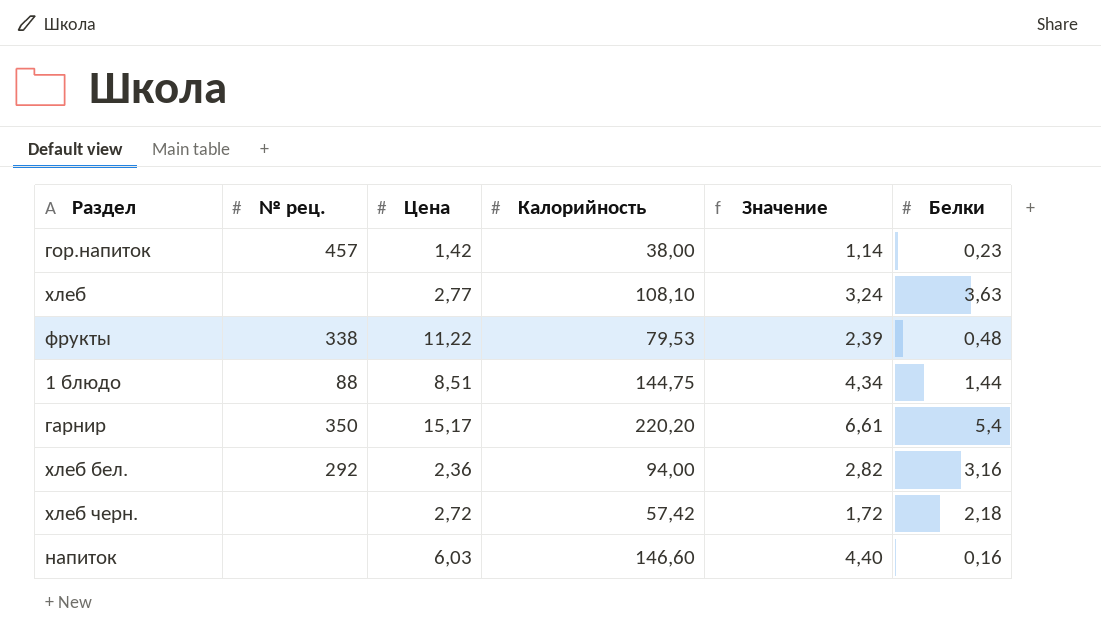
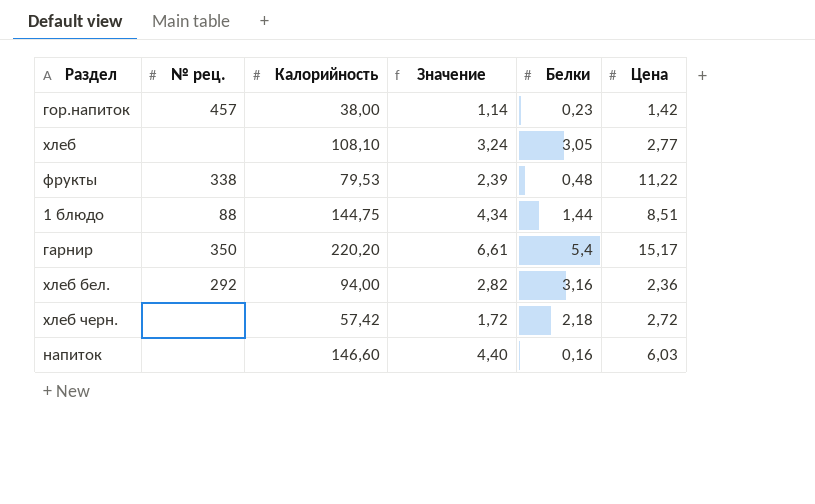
column Цена | position: 3 -> 6
хлеб | Белки: 3,63 -> 3,05

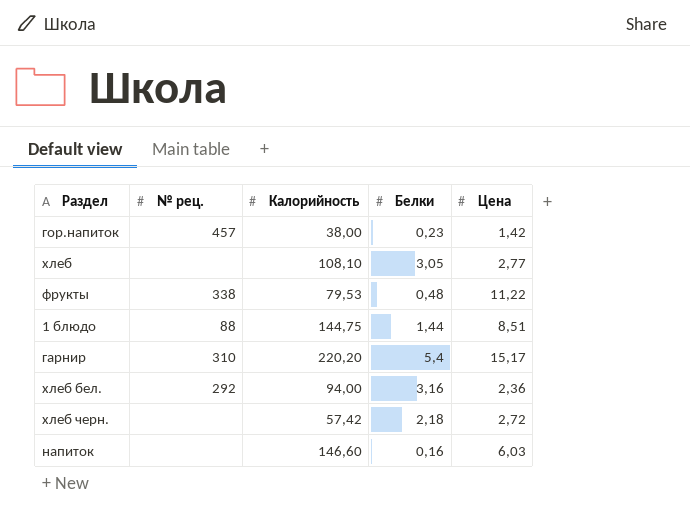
column Значение | formula: [Калорийность] * 0,03 -> none
гарнир | № рец.: 350 -> 310

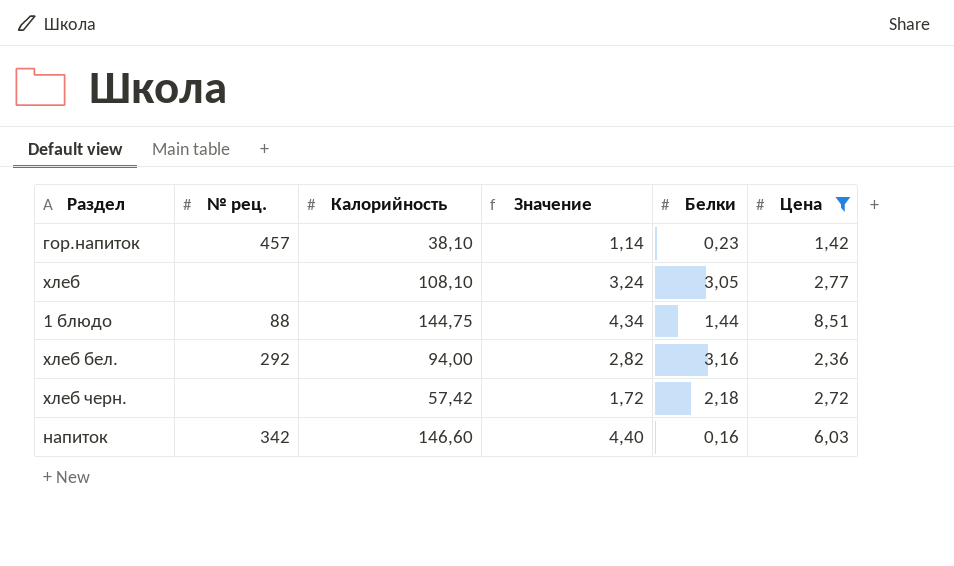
filter: none -> Цена <= 8,51
column Значение | formula: none -> [Калорийность] * 0,03
гор.напиток | Калорийность: 38,00 -> 38,10
напиток | № рец.: none -> 342

